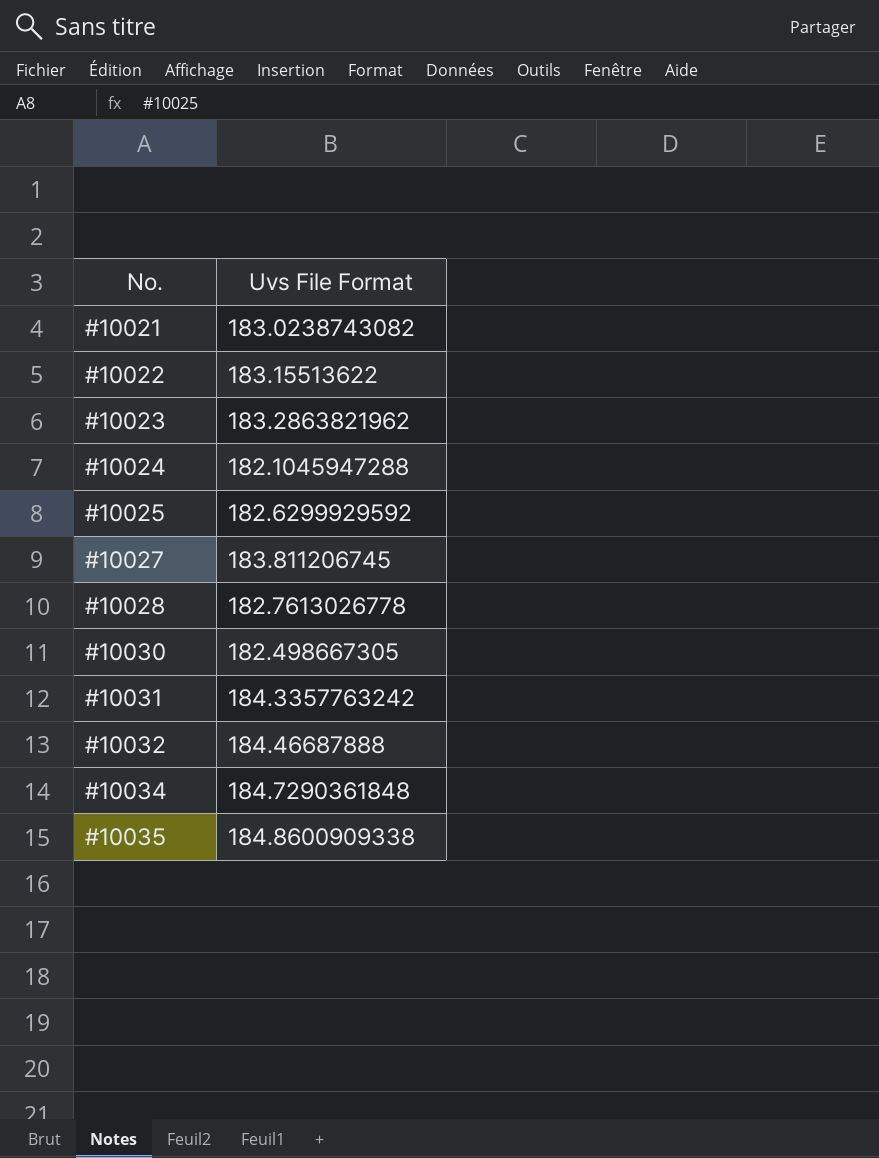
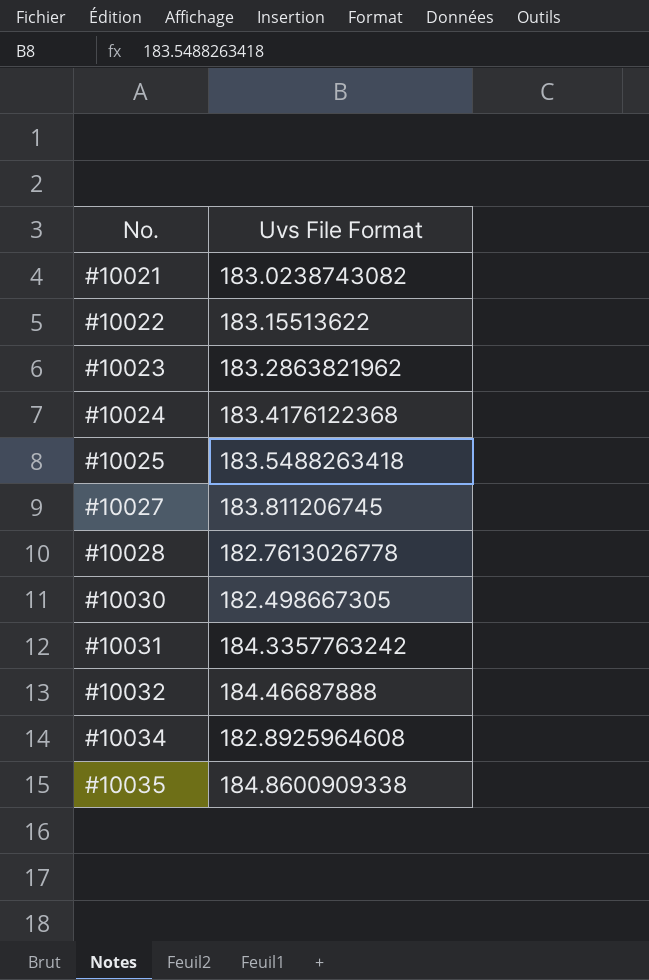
#10024 | Uvs File Format: 182.1045947288 -> 183.4176122368
#10025 | Uvs File Format: 182.6299929592 -> 183.5488263418
#10034 | Uvs File Format: 184.7290361848 -> 182.8925964608

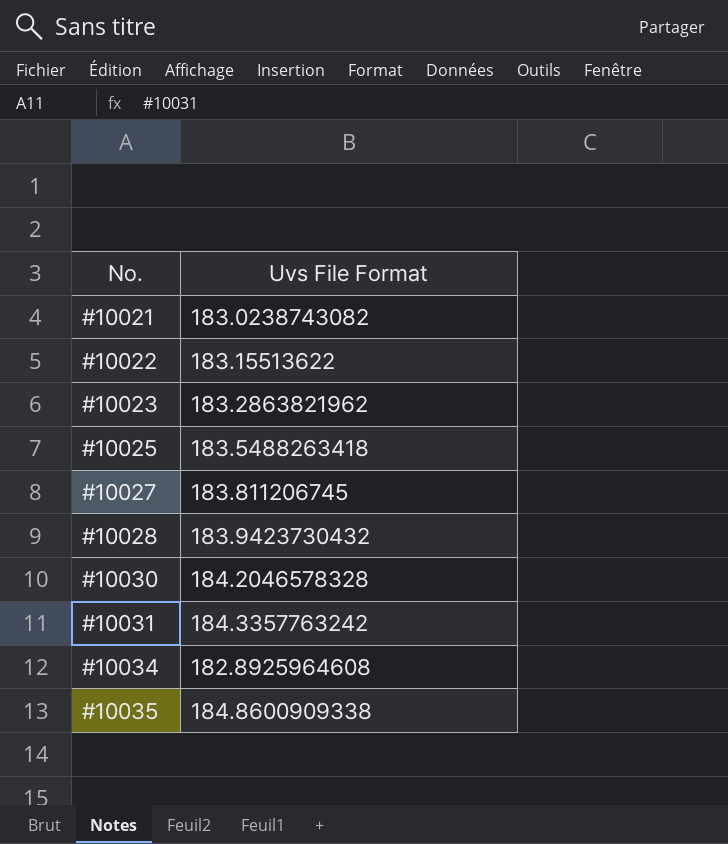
row #10024: 183.4176122368 -> none
row #10032: 184.46687888 -> none
#10028 | Uvs File Format: 182.7613026778 -> 183.9423730432
#10030 | Uvs File Format: 182.498667305 -> 184.2046578328

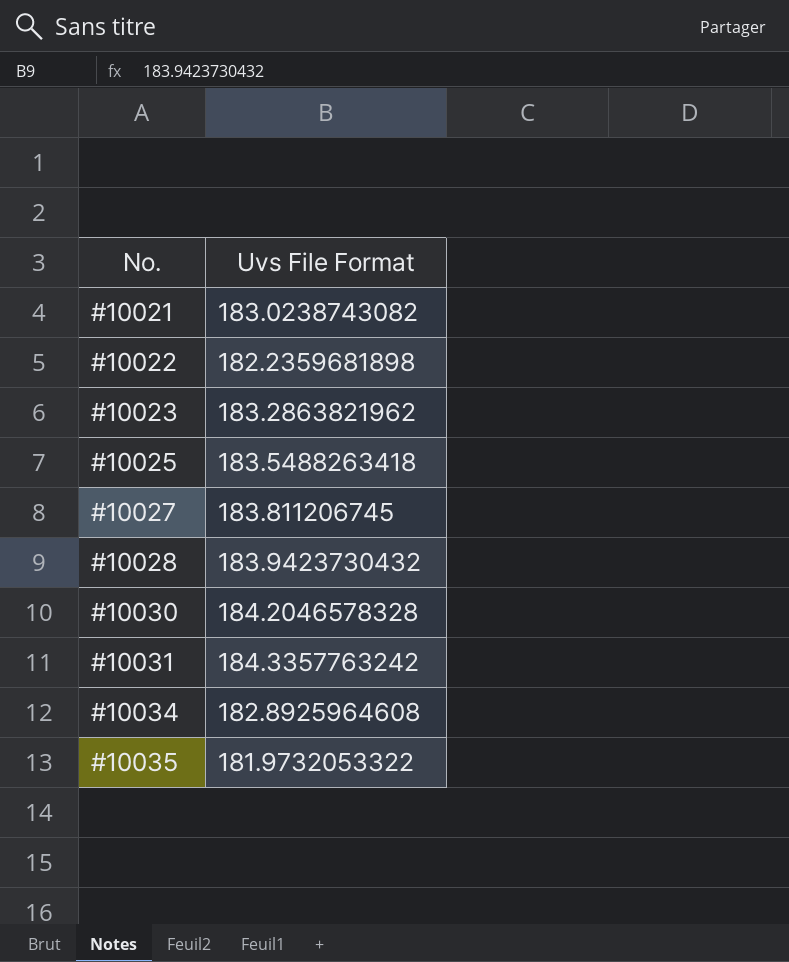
#10022 | Uvs File Format: 183.15513622 -> 182.2359681898
#10035 | Uvs File Format: 184.8600909338 -> 181.9732053322

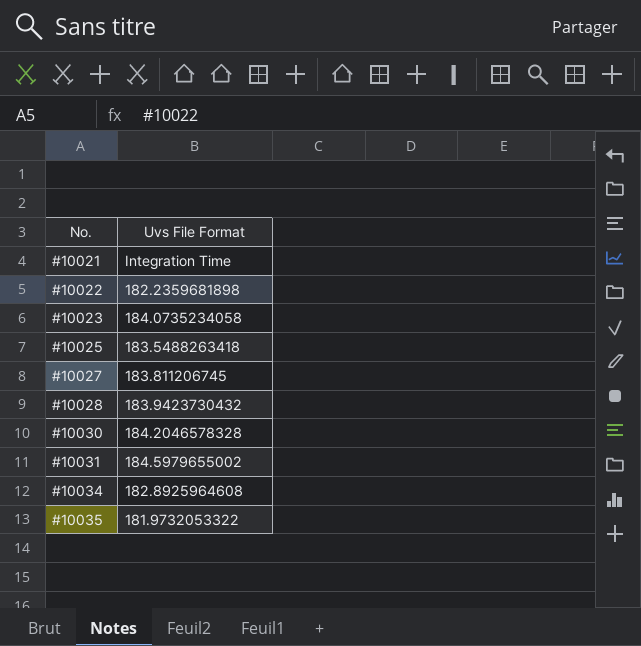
#10021 | Uvs File Format: 183.0238743082 -> Integration Time
#10023 | Uvs File Format: 183.2863821962 -> 184.0735234058
#10031 | Uvs File Format: 184.3357763242 -> 184.5979655002

